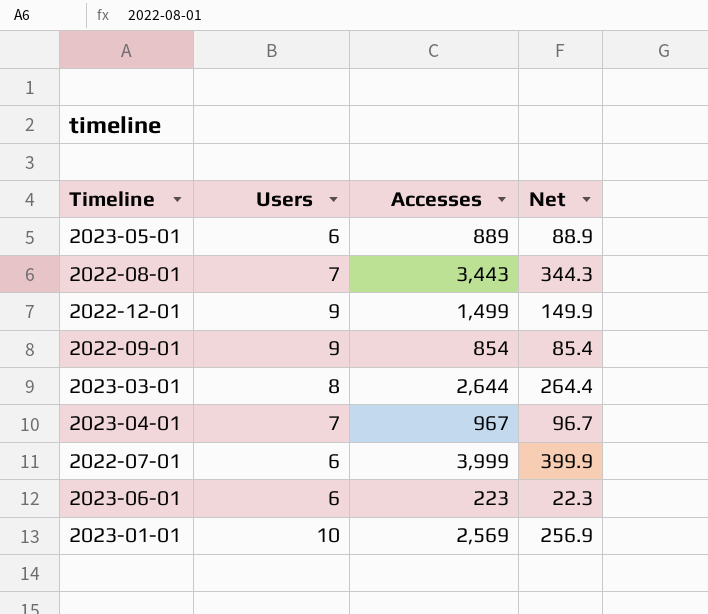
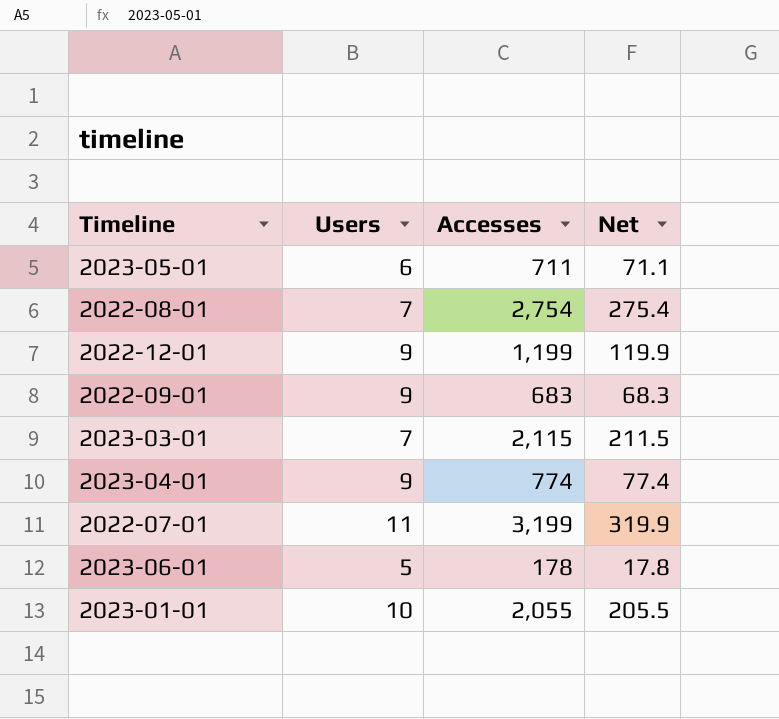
2023-05-01 | Accesses: 889 -> 711
2023-05-01 | Net: 88.9 -> 71.1
2022-08-01 | Accesses: 3,443 -> 2,754
2022-08-01 | Net: 344.3 -> 275.4
2022-12-01 | Accesses: 1,499 -> 1,199
2022-12-01 | Net: 149.9 -> 119.9
2022-09-01 | Accesses: 854 -> 683
2022-09-01 | Net: 85.4 -> 68.3
2023-03-01 | Users: 8 -> 7
2023-03-01 | Accesses: 2,644 -> 2,115
2023-03-01 | Net: 264.4 -> 211.5
2023-04-01 | Users: 7 -> 9
2023-04-01 | Accesses: 967 -> 774
2023-04-01 | Net: 96.7 -> 77.4
2022-07-01 | Users: 6 -> 11
2022-07-01 | Accesses: 3,999 -> 3,199
2022-07-01 | Net: 399.9 -> 319.9
2023-06-01 | Users: 6 -> 5
2023-06-01 | Accesses: 223 -> 178
2023-06-01 | Net: 22.3 -> 17.8
2023-01-01 | Accesses: 2,569 -> 2,055
2023-01-01 | Net: 256.9 -> 205.5

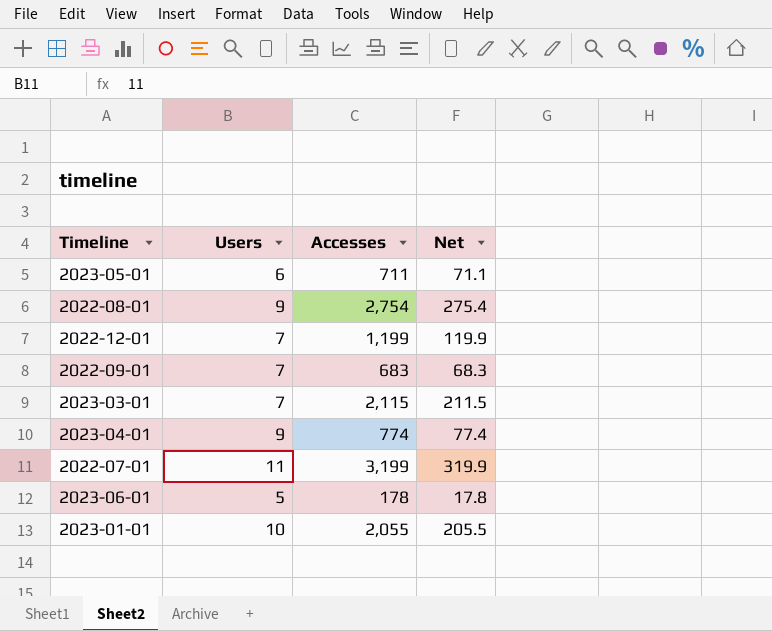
2022-08-01 | Users: 7 -> 9
2022-12-01 | Users: 9 -> 7
2022-09-01 | Users: 9 -> 7

